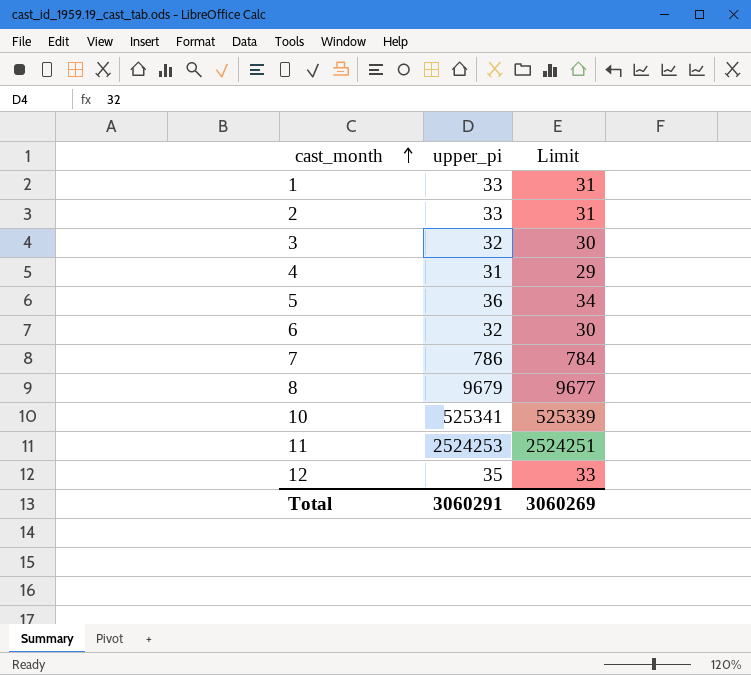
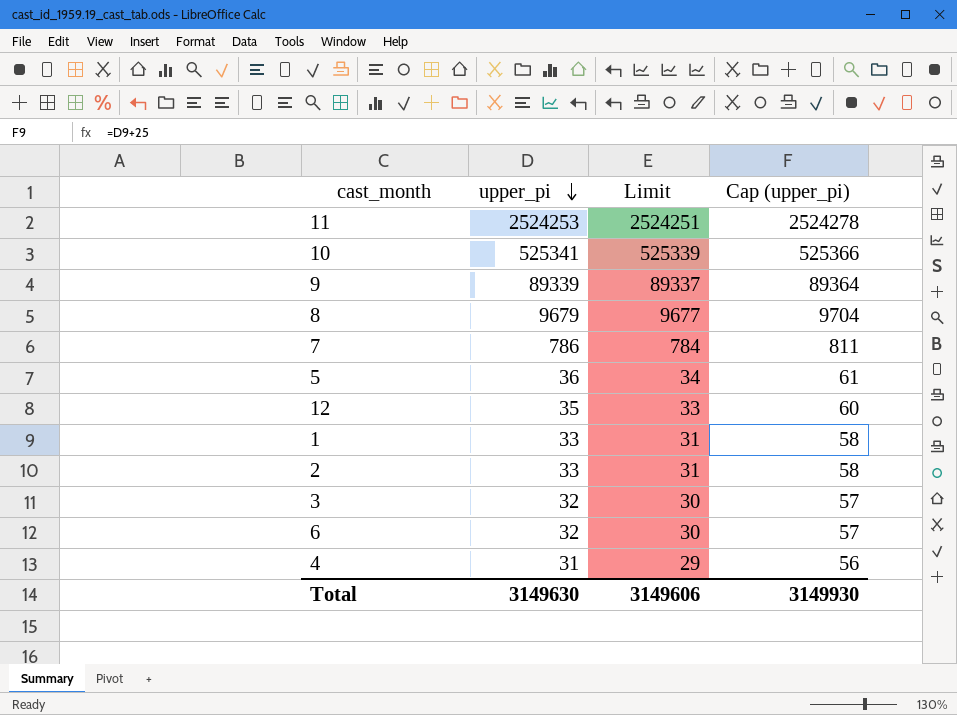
row order: cast_month ascending -> upper_pi descending
column Cap (upper_pi) | formula: none -> [upper_pi] + 25
row 9: none -> 89339 | 89337 | 89364
Total | upper_pi: 3060291 -> 3149630
Total | Limit: 3060269 -> 3149606

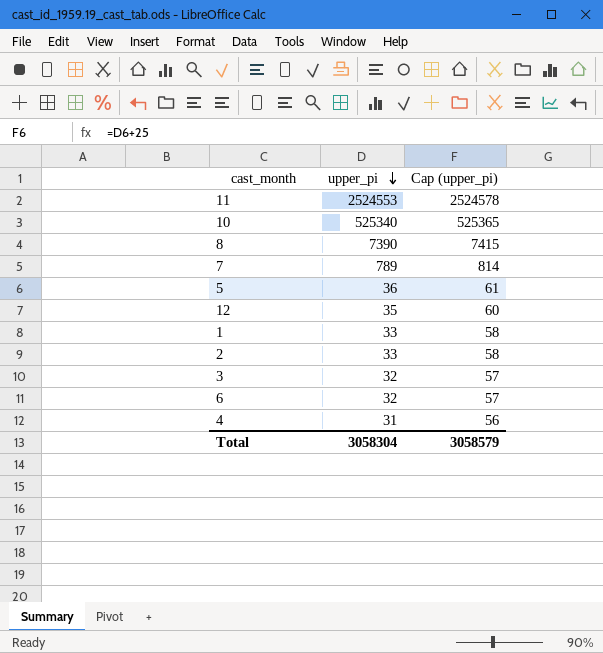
column Limit | formula: [upper_pi] - 2 -> none
row 9: 89339 | 89337 | 89364 -> none
11 | upper_pi: 2524253 -> 2524553
11 | Cap (upper_pi): 2524278 -> 2524578
10 | upper_pi: 525341 -> 525340
10 | Cap (upper_pi): 525366 -> 525365
8 | upper_pi: 9679 -> 7390
8 | Cap (upper_pi): 9704 -> 7415
7 | upper_pi: 786 -> 789
7 | Cap (upper_pi): 811 -> 814
Total | upper_pi: 3149630 -> 3058304
Total | Cap (upper_pi): 3149930 -> 3058579

